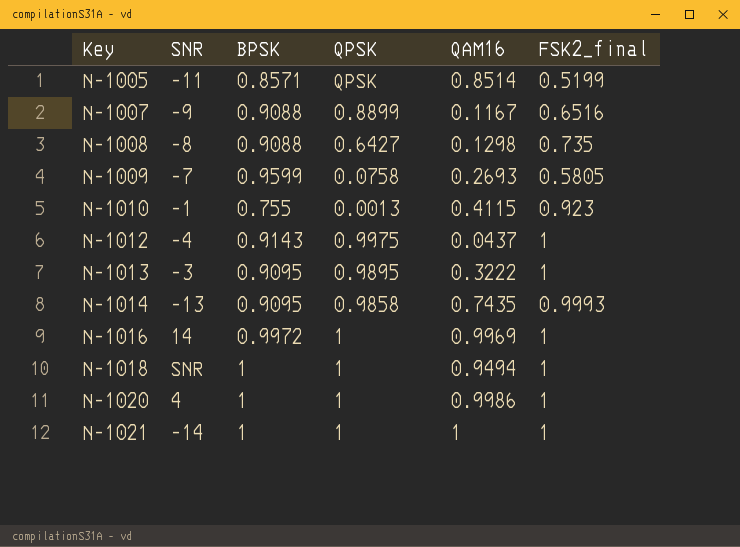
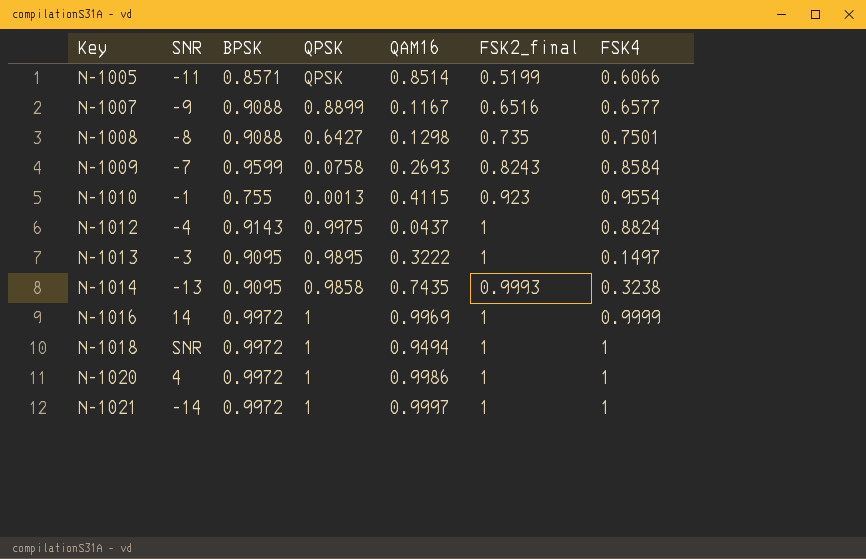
column FSK4 | position: none -> 7
N-1009 | FSK2_final: 0.5805 -> 0.8243
N-1018 | BPSK: 1 -> 0.9972
N-1020 | BPSK: 1 -> 0.9972
N-1021 | BPSK: 1 -> 0.9972
N-1021 | QAM16: 1 -> 0.9997

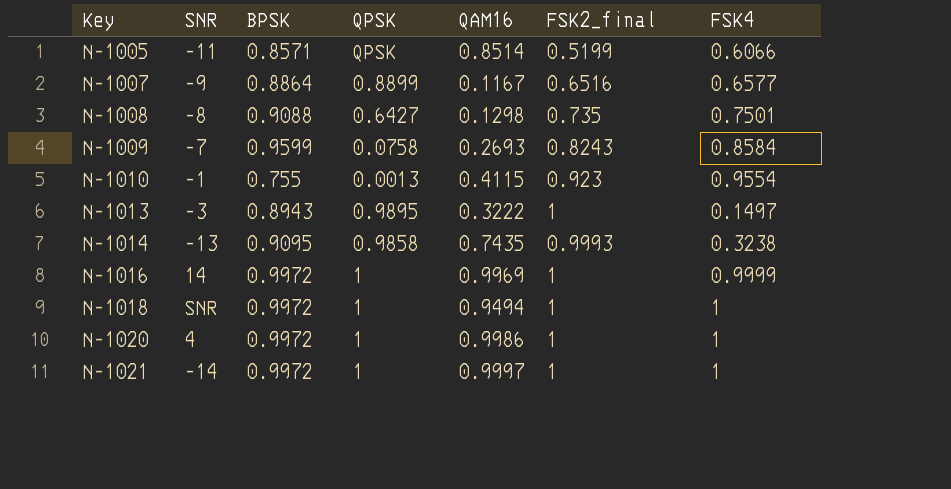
row N-1012: -4 | 0.9143 | 0.9975 | 0.0437 | 1 | 0.8824 -> none
N-1007 | BPSK: 0.9088 -> 0.8864
N-1013 | BPSK: 0.9095 -> 0.8943

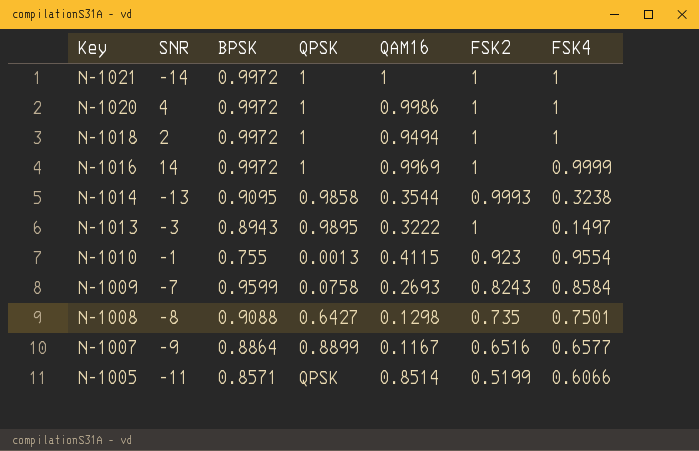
row order: Key ascending -> Key descending
column name: FSK2_final -> FSK2
N-1021 | QAM16: 0.9997 -> 1
N-1018 | SNR: SNR -> 2
N-1014 | QAM16: 0.7435 -> 0.3544

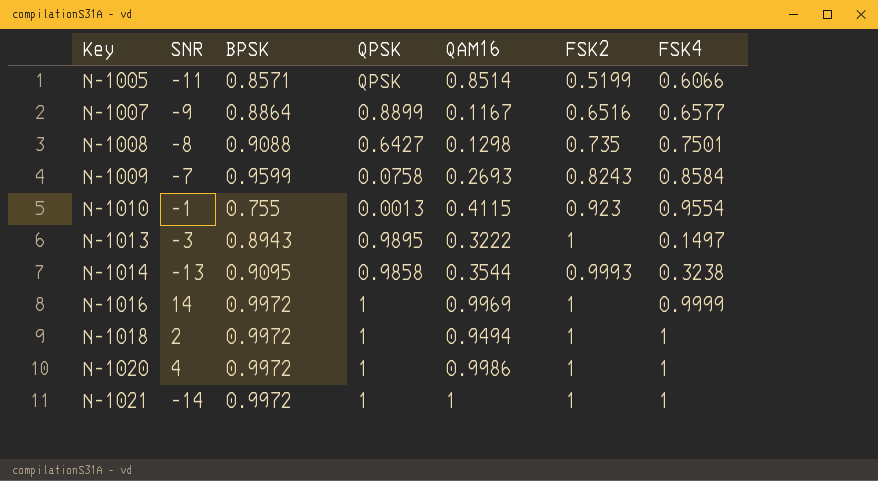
row order: Key descending -> Key ascending

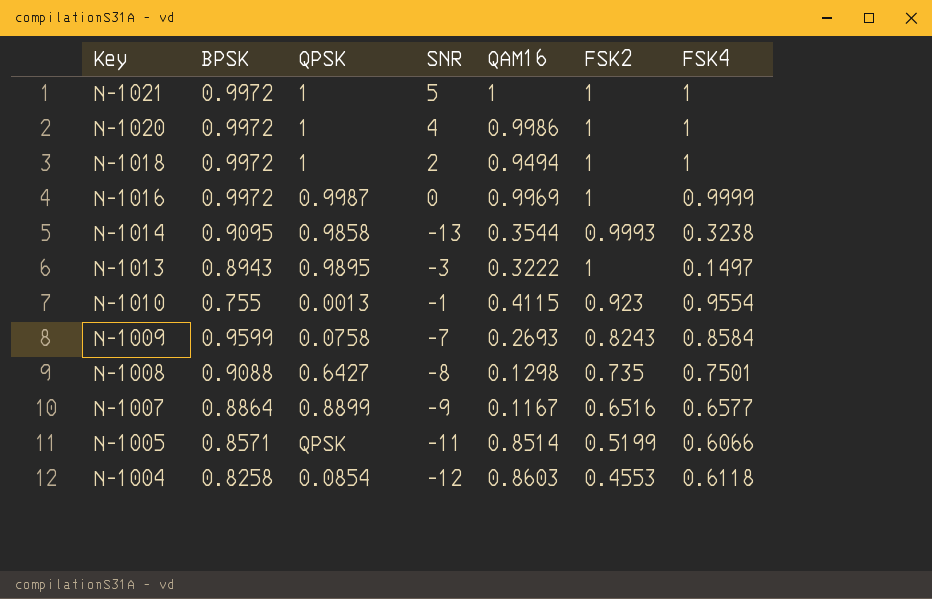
row order: Key ascending -> Key descending
column SNR | position: 2 -> 4
N-1021 | SNR: -14 -> 5
N-1016 | QPSK: 1 -> 0.9987
N-1016 | SNR: 14 -> 0
row N-1004: none -> 0.8258 | 0.0854 | -12 | 0.8603 | 0.4553 | 0.6118

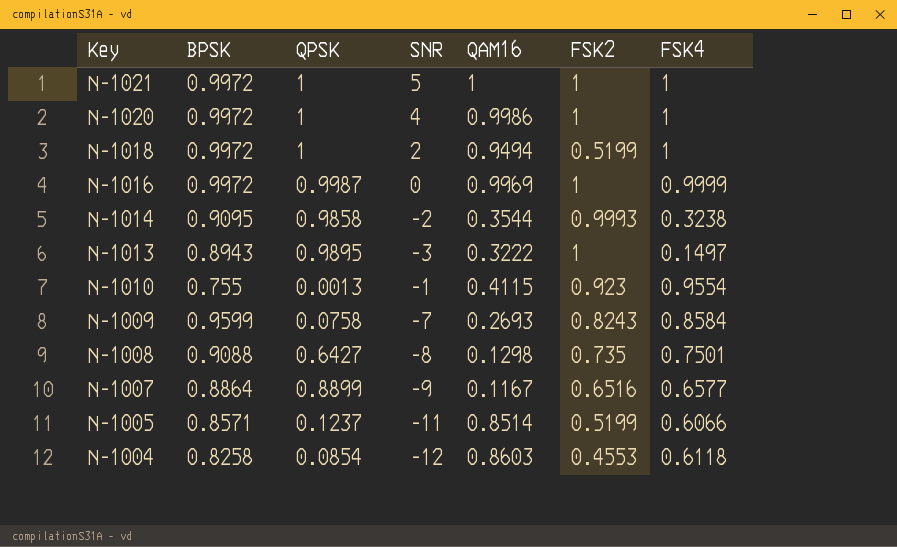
N-1018 | FSK2: 1 -> 0.5199
N-1014 | SNR: -13 -> -2
N-1005 | QPSK: QPSK -> 0.1237

